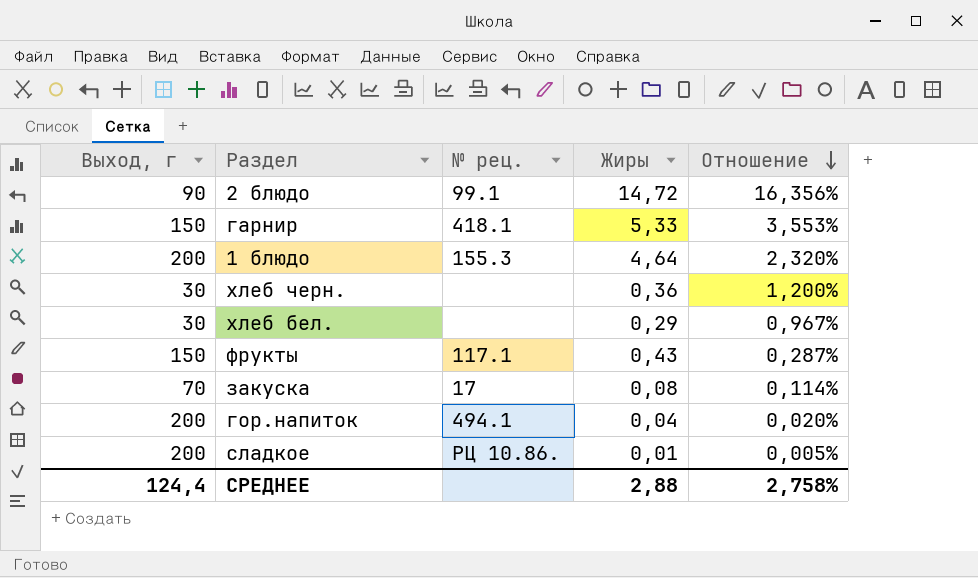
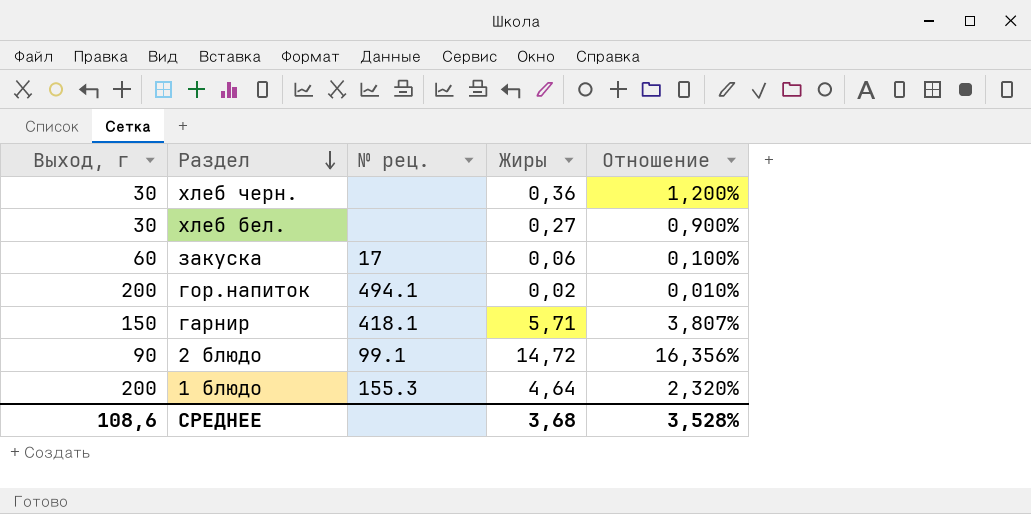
row order: Отношение descending -> Раздел descending
row фрукты: 150 | 117.1 | 0,43 | 0,287% -> none
row сладкое: 200 | РЦ 10.86. | 0,01 | 0,005% -> none
хлеб бел. | Жиры: 0,29 -> 0,27
хлеб бел. | Отношение: 0,967% -> 0,900%
закуска | Выход, г: 70 -> 60
закуска | Жиры: 0,08 -> 0,06
закуска | Отношение: 0,114% -> 0,100%
гор.напиток | Жиры: 0,04 -> 0,02
гор.напиток | Отношение: 0,020% -> 0,010%
гарнир | Жиры: 5,33 -> 5,71
гарнир | Отношение: 3,553% -> 3,807%
СРЕДНЕЕ | Выход, г: 124,4 -> 108,6
СРЕДНЕЕ | Жиры: 2,88 -> 3,68
СРЕДНЕЕ | Отношение: 2,758% -> 3,528%

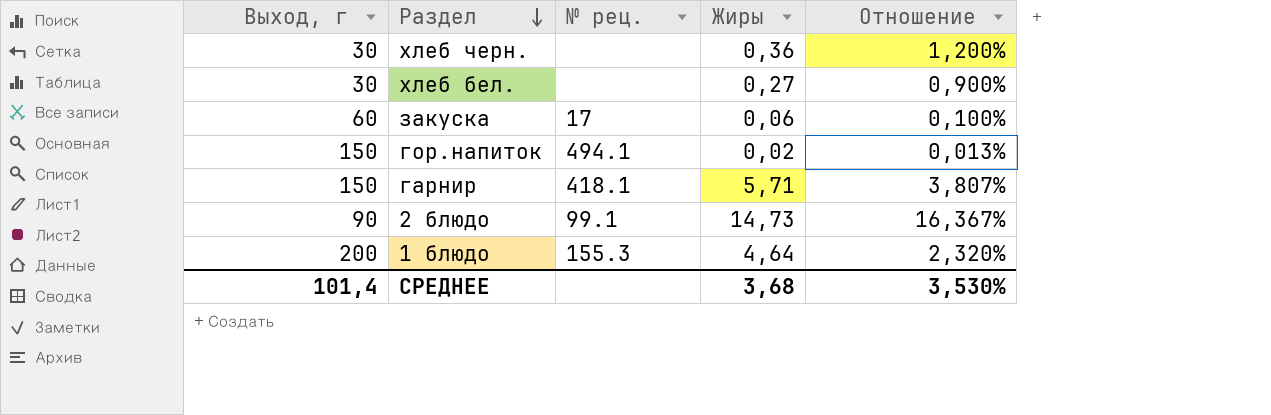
гор.напиток | Выход, г: 200 -> 150
гор.напиток | Отношение: 0,010% -> 0,013%
2 блюдо | Жиры: 14,72 -> 14,73
2 блюдо | Отношение: 16,356% -> 16,367%
СРЕДНЕЕ | Выход, г: 108,6 -> 101,4
СРЕДНЕЕ | Отношение: 3,528% -> 3,530%

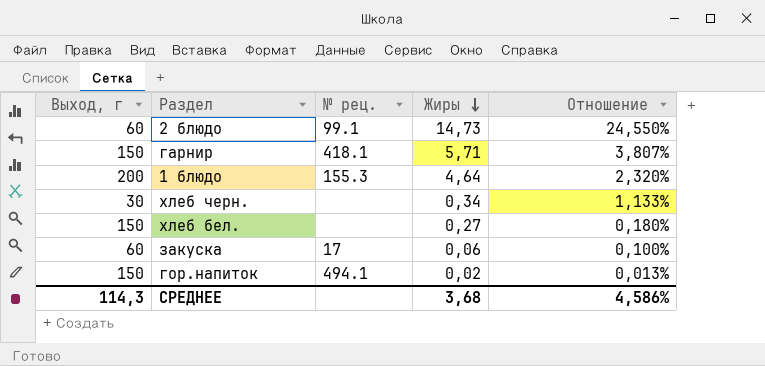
row order: Раздел descending -> Жиры descending
2 блюдо | Выход, г: 90 -> 60
2 блюдо | Отношение: 16,367% -> 24,550%
хлеб черн. | Жиры: 0,36 -> 0,34
хлеб черн. | Отношение: 1,200% -> 1,133%
хлеб бел. | Выход, г: 30 -> 150
хлеб бел. | Отношение: 0,900% -> 0,180%
СРЕДНЕЕ | Выход, г: 101,4 -> 114,3
СРЕДНЕЕ | Отношение: 3,530% -> 4,586%

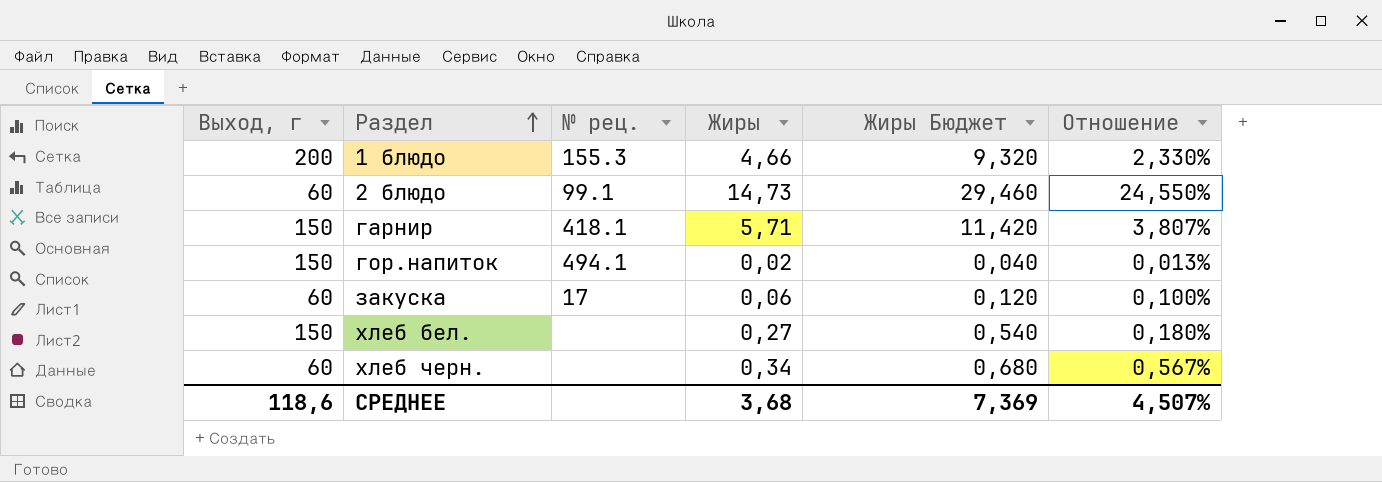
row order: Жиры descending -> Раздел ascending
column Жиры Бюджет | formula: none -> [Жиры] * 2
1 блюдо | Жиры: 4,64 -> 4,66
1 блюдо | Отношение: 2,320% -> 2,330%
хлеб черн. | Выход, г: 30 -> 60
хлеб черн. | Отношение: 1,133% -> 0,567%
СРЕДНЕЕ | Выход, г: 114,3 -> 118,6
СРЕДНЕЕ | Отношение: 4,586% -> 4,507%

